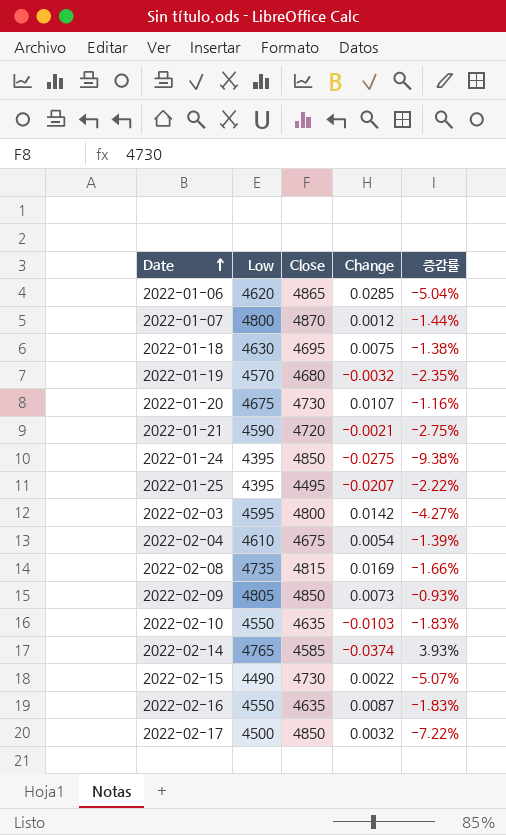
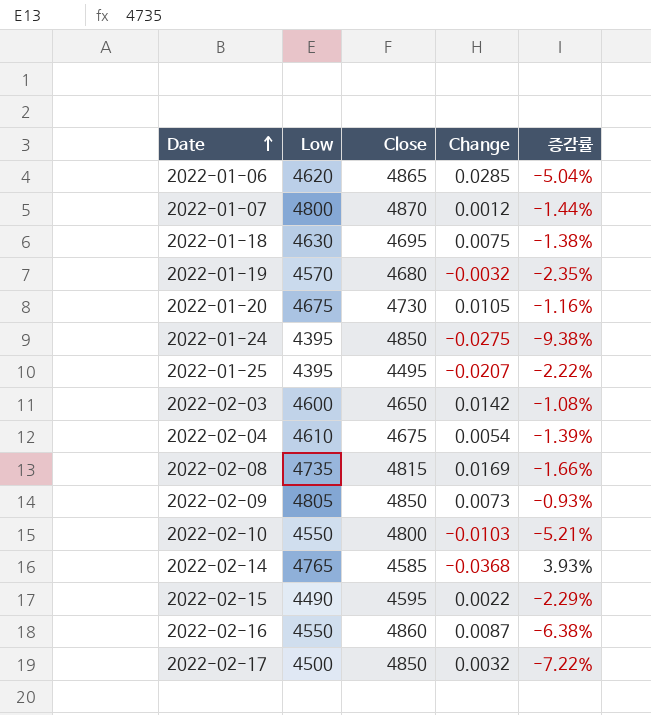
row 2022-01-21: 4590 | 4720 | -0.0021 | -2.75% -> none
2022-01-20 | Change: 0.0107 -> 0.0105
2022-02-03 | Low: 4595 -> 4600
2022-02-03 | Close: 4800 -> 4650
2022-02-03 | 증감률: -4.27% -> -1.08%
2022-02-10 | Close: 4635 -> 4800
2022-02-10 | 증감률: -1.83% -> -5.21%
2022-02-14 | Change: -0.0374 -> -0.0368
2022-02-15 | Close: 4730 -> 4595
2022-02-15 | 증감률: -5.07% -> -2.29%
2022-02-16 | Close: 4635 -> 4860
2022-02-16 | 증감률: -1.83% -> -6.38%

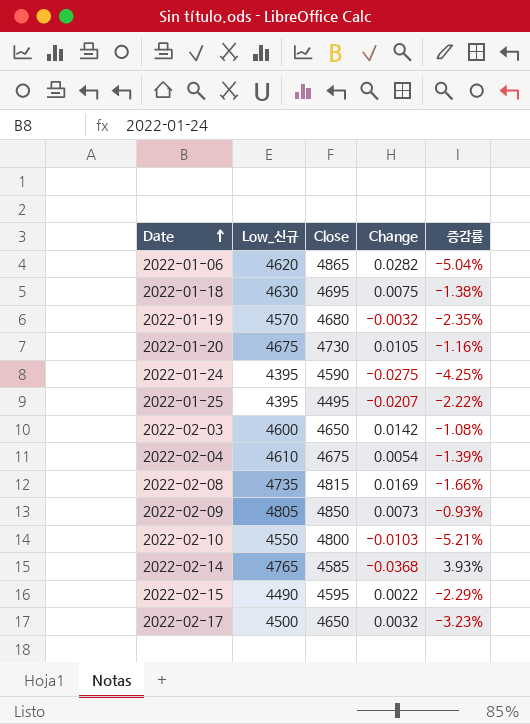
column name: Low -> Low_신규
row 2022-01-07: 4800 | 4870 | 0.0012 | -1.44% -> none
row 2022-02-16: 4550 | 4860 | 0.0087 | -6.38% -> none
2022-01-06 | Change: 0.0285 -> 0.0282
2022-01-24 | Close: 4850 -> 4590
2022-01-24 | 증감률: -9.38% -> -4.25%
2022-02-17 | Close: 4850 -> 4650
2022-02-17 | 증감률: -7.22% -> -3.23%

